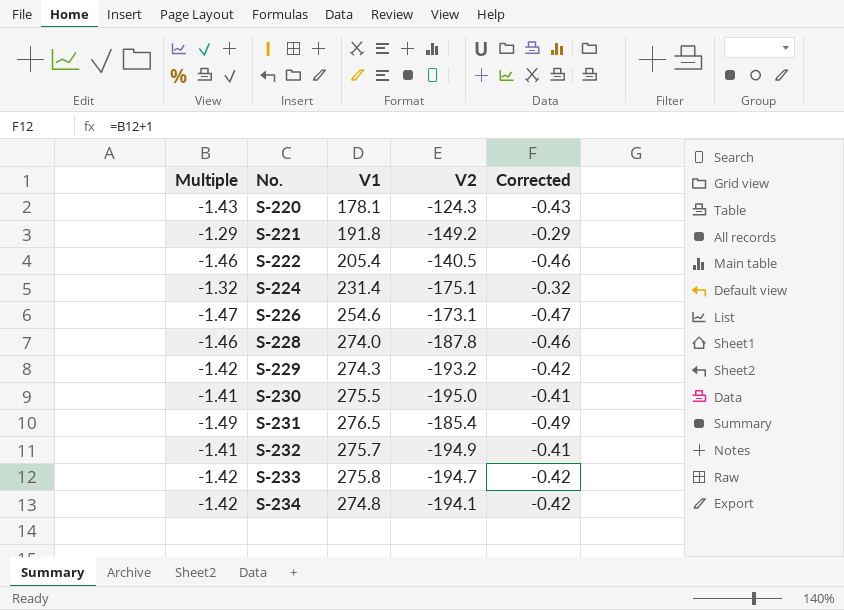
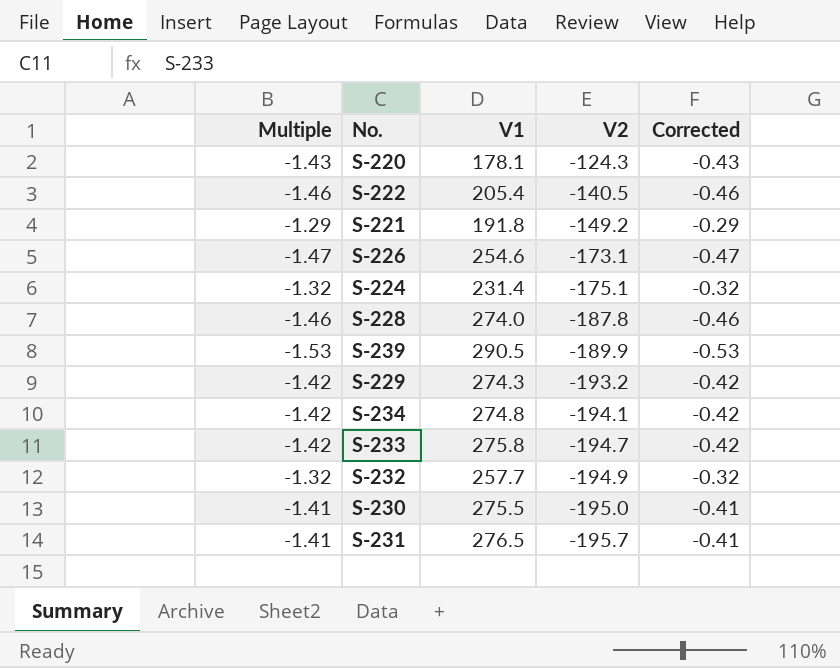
row order: No. ascending -> V2 descending
row S-239: none -> -1.53 | 290.5 | -189.9 | -0.53
S-232 | Multiple: -1.41 -> -1.32
S-232 | V1: 275.7 -> 257.7
S-232 | Corrected: -0.41 -> -0.32
S-231 | Multiple: -1.49 -> -1.41
S-231 | V2: -185.4 -> -195.7
S-231 | Corrected: -0.49 -> -0.41

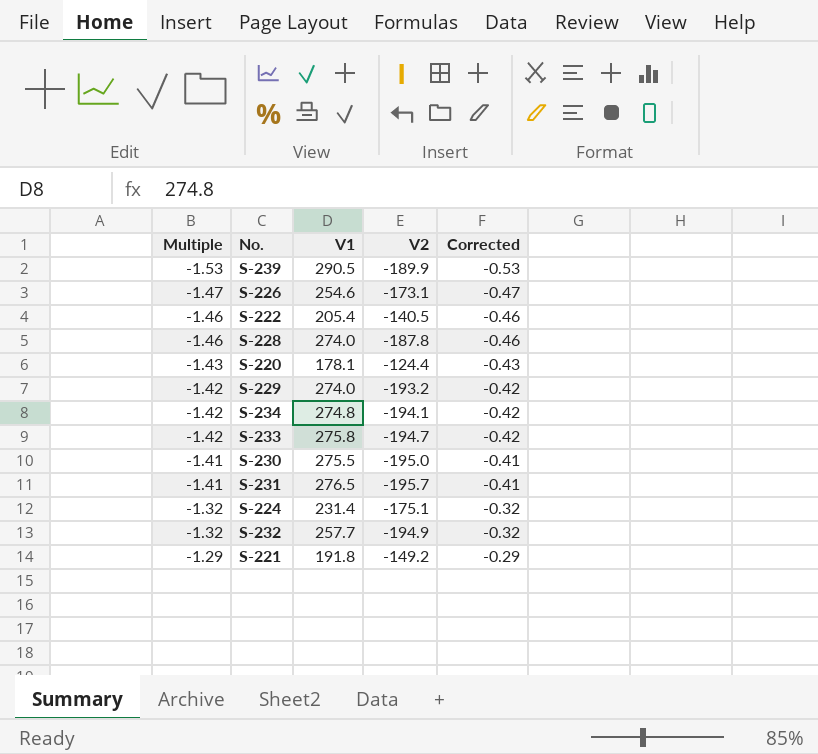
row order: V2 descending -> Multiple ascending
S-220 | V2: -124.3 -> -124.4
S-229 | V1: 274.3 -> 274.0

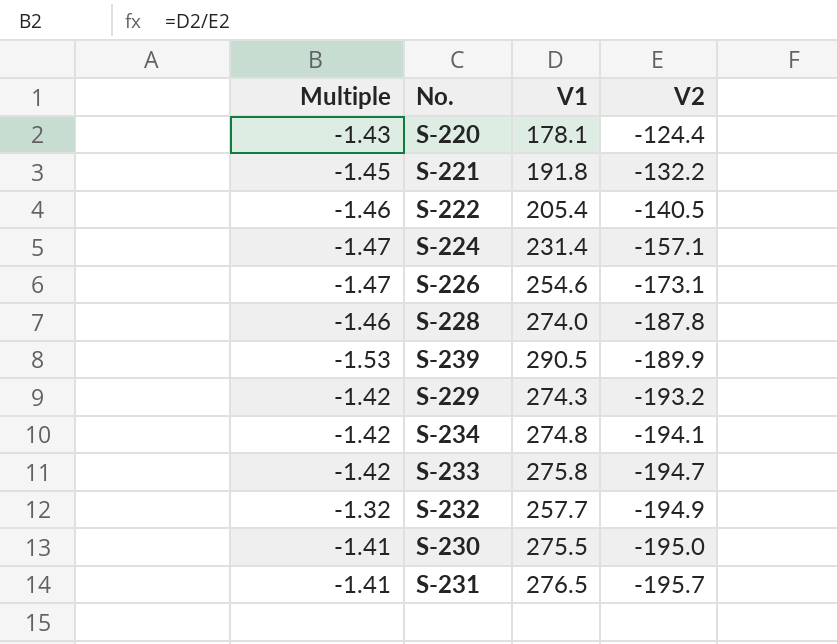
row order: Multiple ascending -> V2 descending
column Corrected | formula: [Multiple] + 1 -> none
S-221 | Multiple: -1.29 -> -1.45
S-221 | V2: -149.2 -> -132.2
S-224 | Multiple: -1.32 -> -1.47
S-224 | V2: -175.1 -> -157.1
S-229 | V1: 274.0 -> 274.3

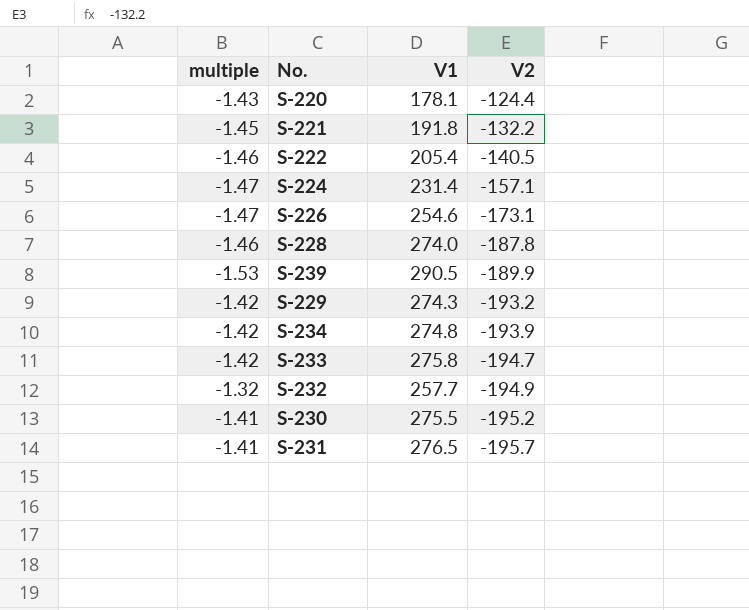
column name: Multiple -> multiple
S-234 | V2: -194.1 -> -193.9
S-230 | V2: -195.0 -> -195.2

